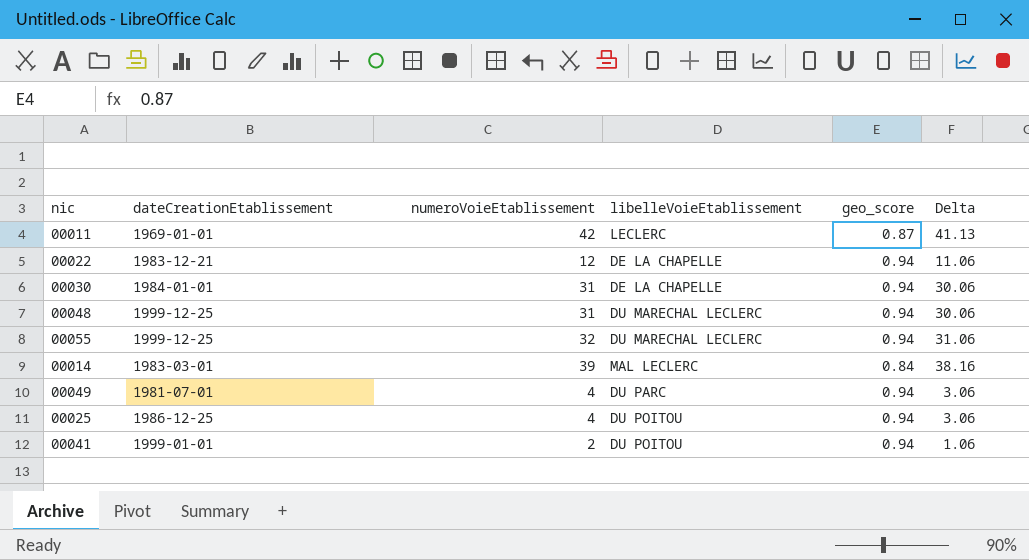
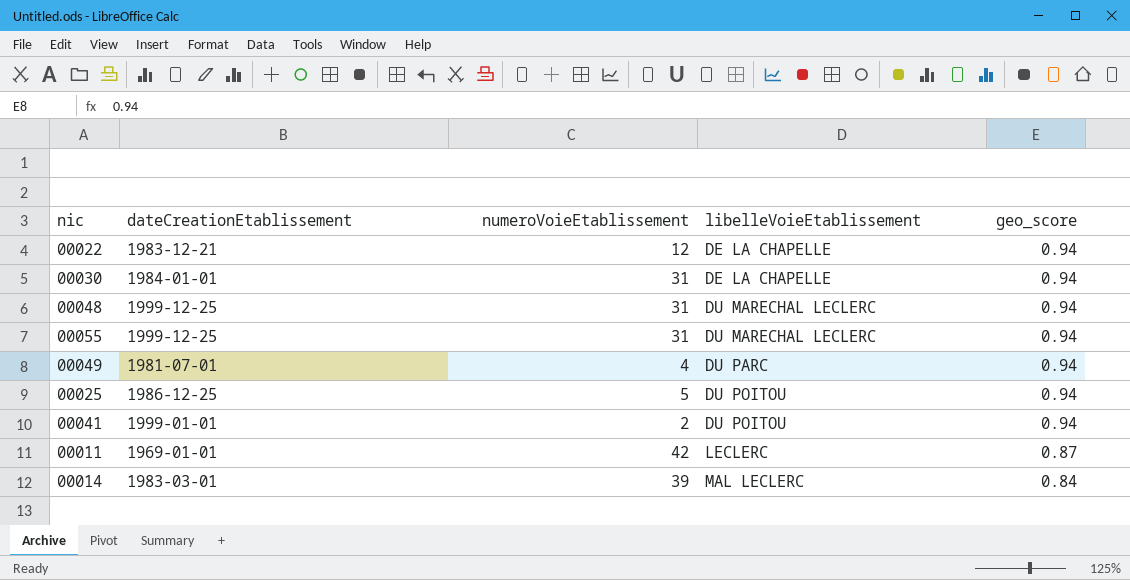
row order: none -> libelleVoieEtablissement ascending
column Delta | formula: [numeroVoieEtablissement] - [geo_score] -> none
00055 | numeroVoieEtablissement: 32 -> 31
00025 | numeroVoieEtablissement: 4 -> 5

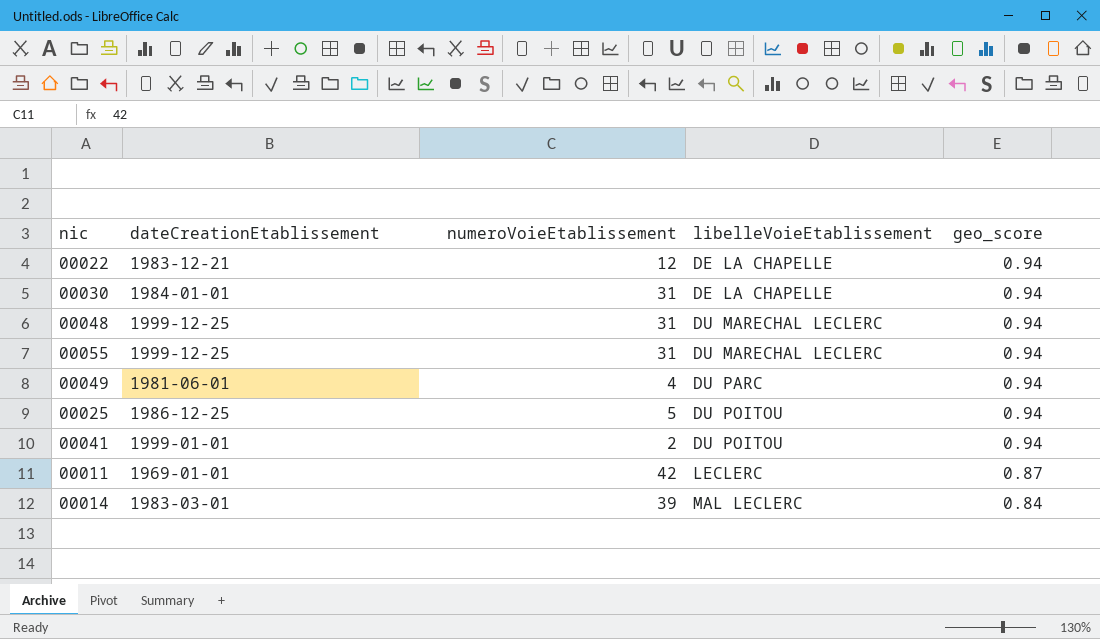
00049 | dateCreationEtablissement: 1981-07-01 -> 1981-06-01

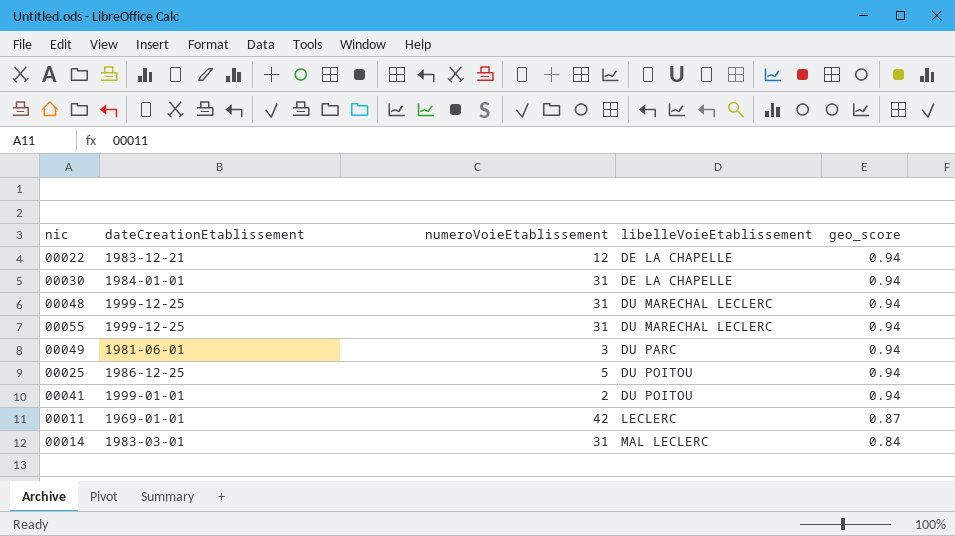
00049 | numeroVoieEtablissement: 4 -> 3
00014 | numeroVoieEtablissement: 39 -> 31

